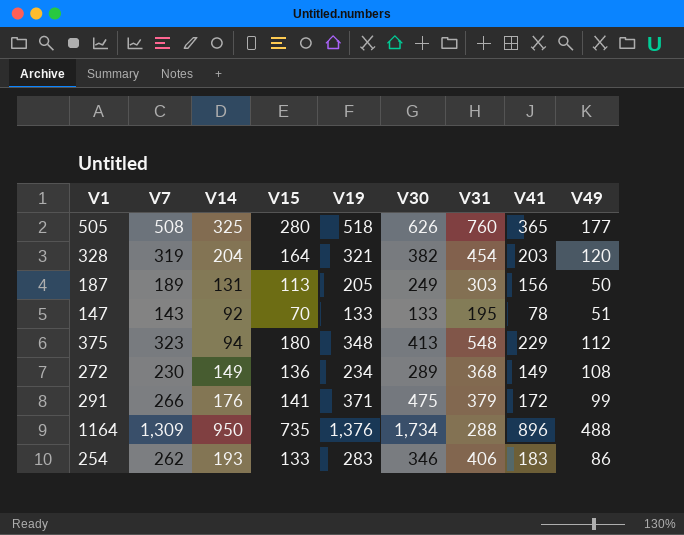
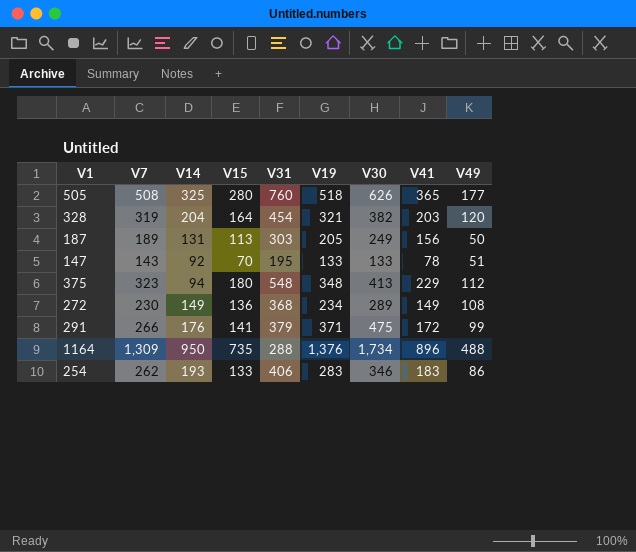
column V31 | position: 7 -> 5

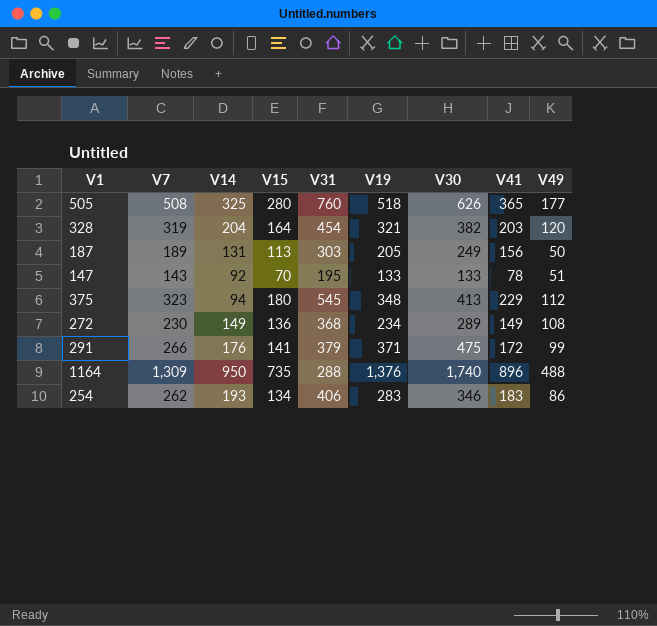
375 | V31: 548 -> 545
1164 | V30: 1,734 -> 1,740
254 | V15: 133 -> 134

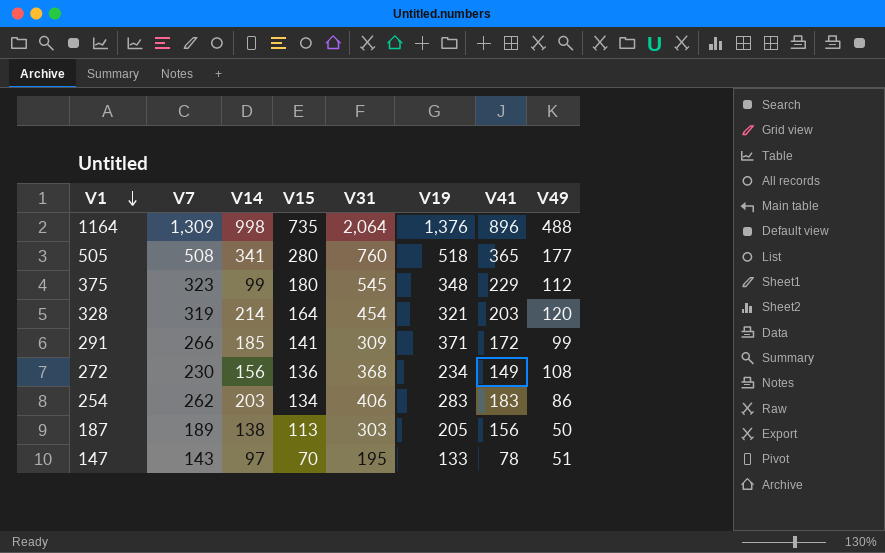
row order: none -> V1 descending
column V30 | position: 7 -> none
1164 | V14: 950 -> 998
1164 | V31: 288 -> 2,064
505 | V14: 325 -> 341
375 | V14: 94 -> 99
328 | V14: 204 -> 214
291 | V14: 176 -> 185
291 | V31: 379 -> 309
272 | V14: 149 -> 156
254 | V14: 193 -> 203
187 | V14: 131 -> 138
147 | V14: 92 -> 97

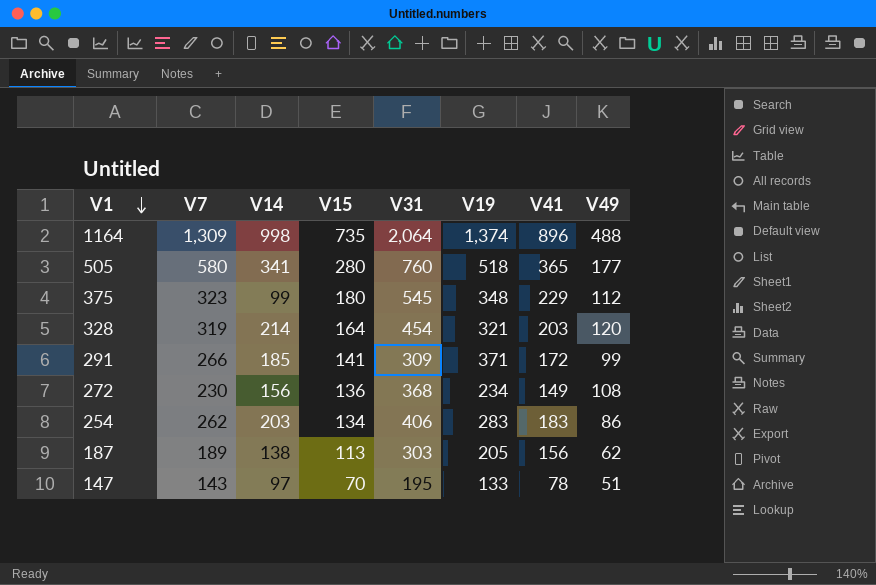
1164 | V19: 1,376 -> 1,374
505 | V7: 508 -> 580
187 | V49: 50 -> 62

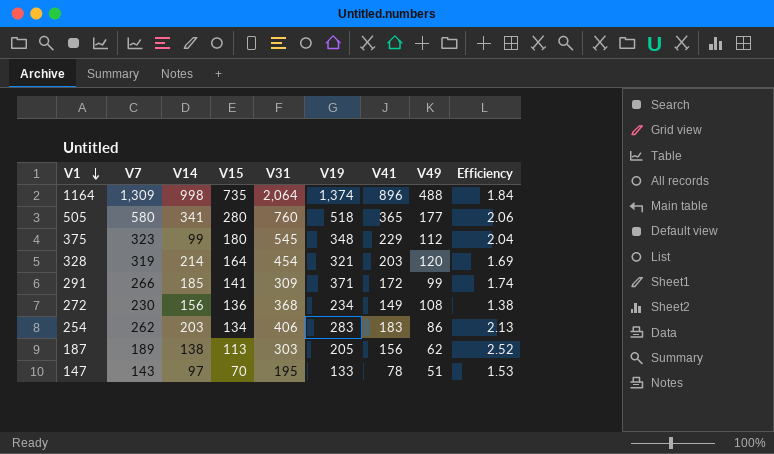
column Efficiency | formula: none -> [V41] / [V49]

